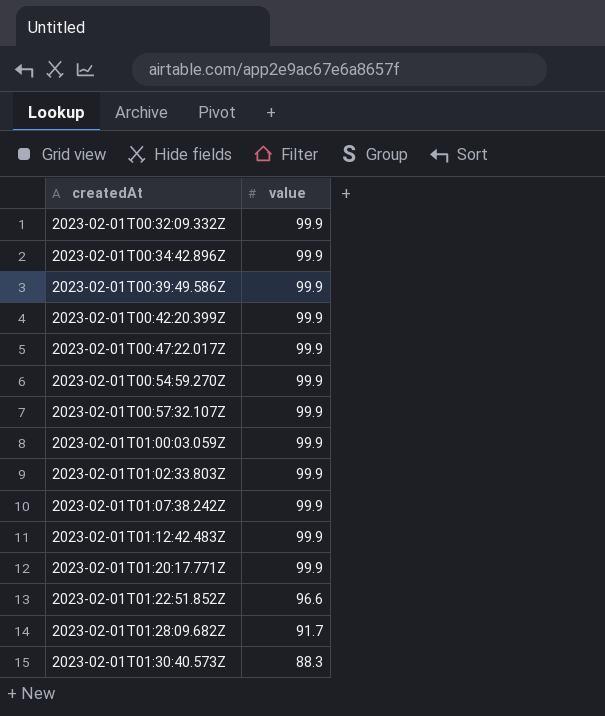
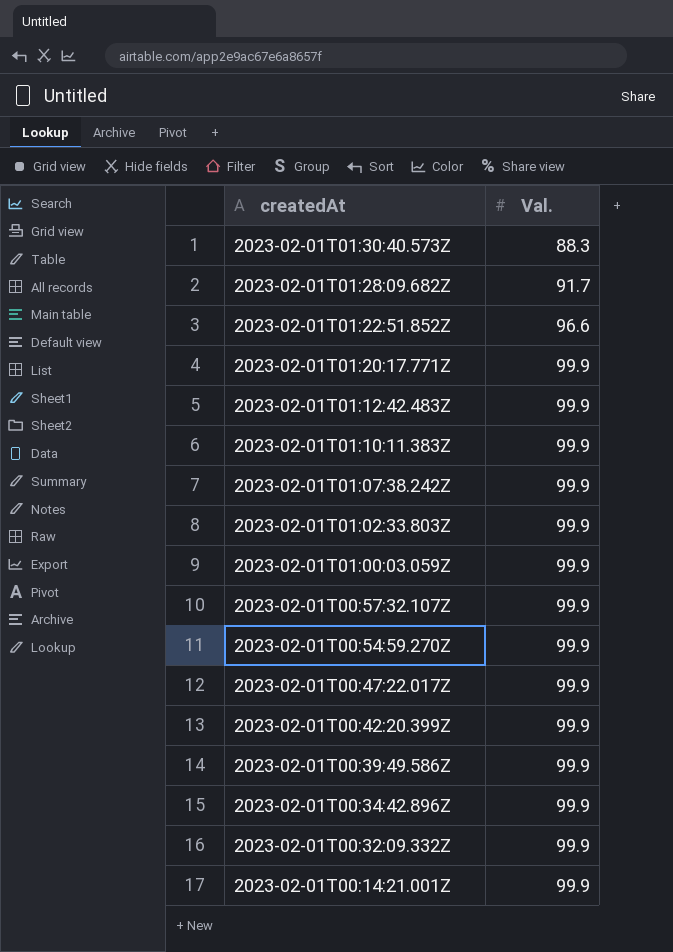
row order: createdAt ascending -> createdAt descending
column name: value -> Val.
row 2023-02-01T01:10:11.383Z: none -> 99.9
row 2023-02-01T00:14:21.001Z: none -> 99.9

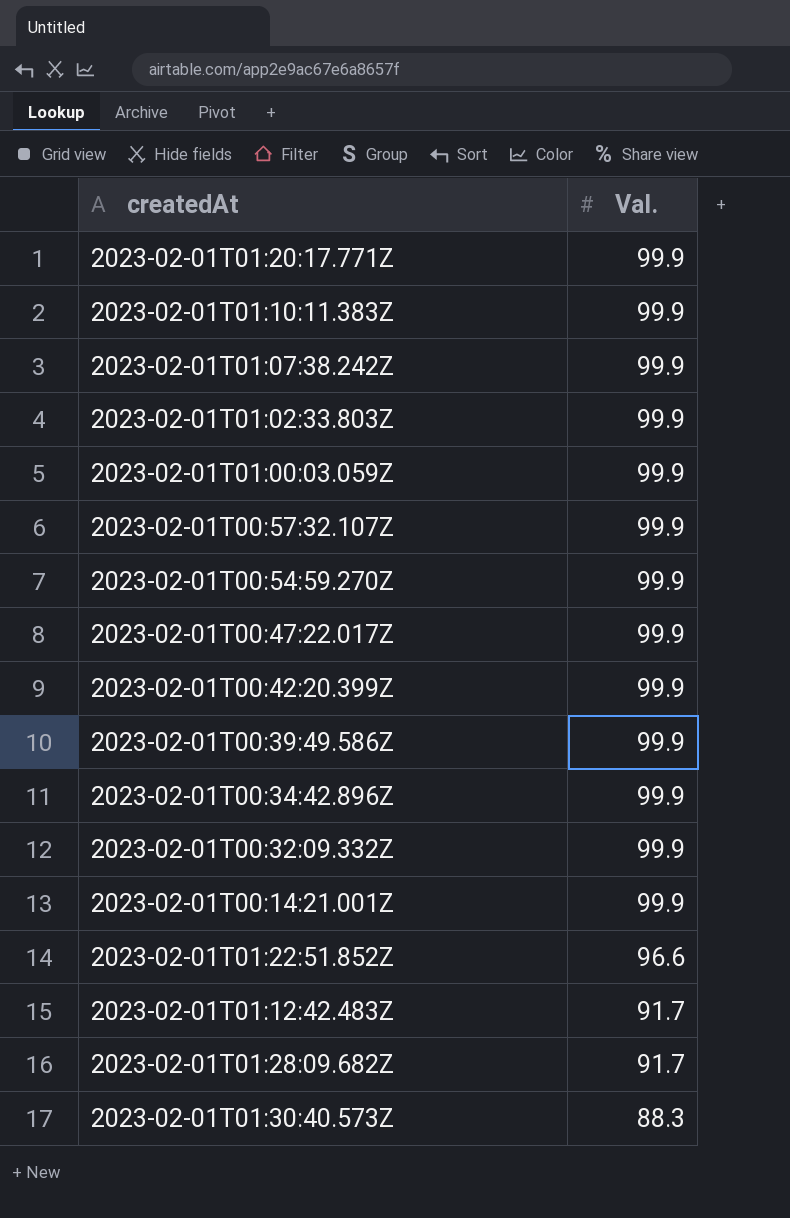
row order: createdAt descending -> Val. descending
2023-02-01T01:12:42.483Z | Val.: 99.9 -> 91.7

